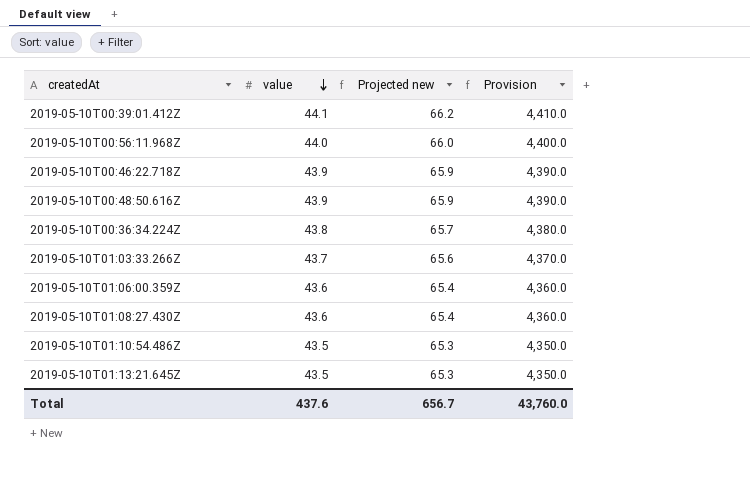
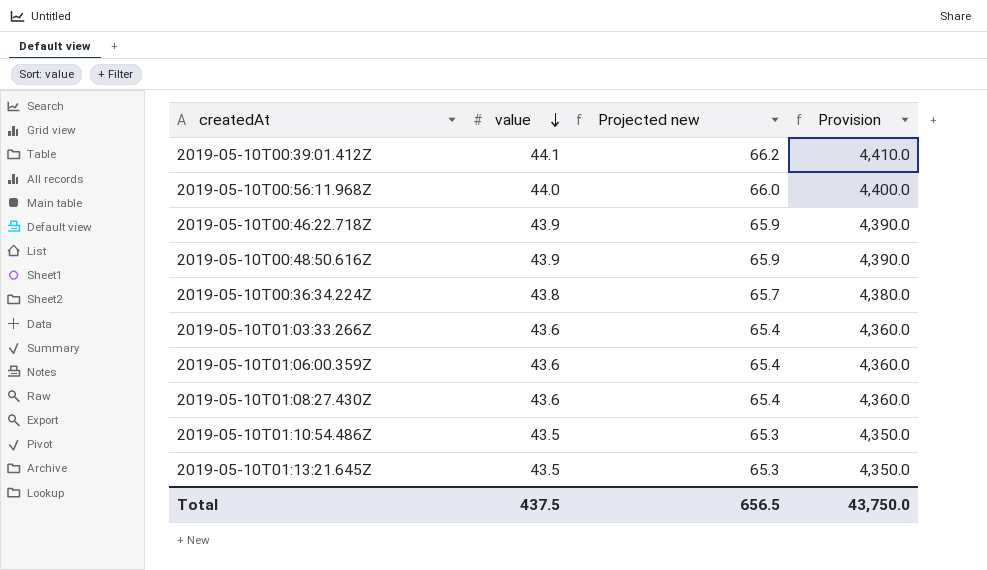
2019-05-10T01:03:33.266Z | value: 43.7 -> 43.6
2019-05-10T01:03:33.266Z | Projected new: 65.6 -> 65.4
2019-05-10T01:03:33.266Z | Provision: 4,370.0 -> 4,360.0
Total | value: 437.6 -> 437.5
Total | Projected new: 656.7 -> 656.5
Total | Provision: 43,760.0 -> 43,750.0

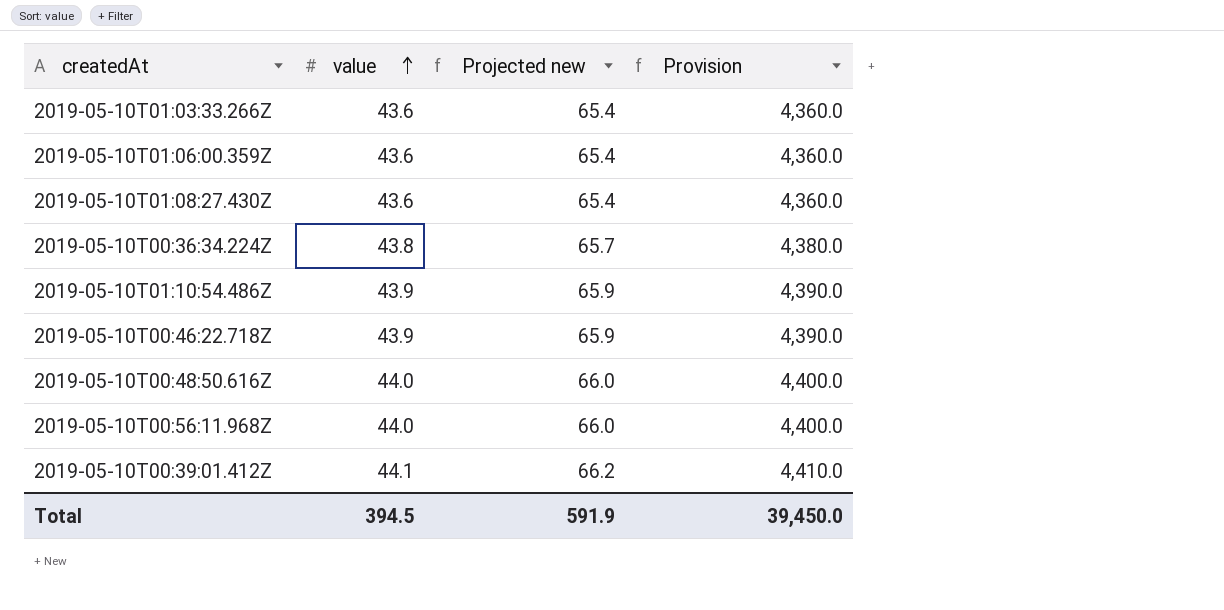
row order: value descending -> value ascending
row 2019-05-10T01:13:21.645Z: 43.5 | 65.3 | 4,350.0 -> none
2019-05-10T01:10:54.486Z | value: 43.5 -> 43.9
2019-05-10T01:10:54.486Z | Projected new: 65.3 -> 65.9
2019-05-10T01:10:54.486Z | Provision: 4,350.0 -> 4,390.0
2019-05-10T00:48:50.616Z | value: 43.9 -> 44.0
2019-05-10T00:48:50.616Z | Projected new: 65.9 -> 66.0
2019-05-10T00:48:50.616Z | Provision: 4,390.0 -> 4,400.0
Total | value: 437.5 -> 394.5
Total | Projected new: 656.5 -> 591.9
Total | Provision: 43,750.0 -> 39,450.0

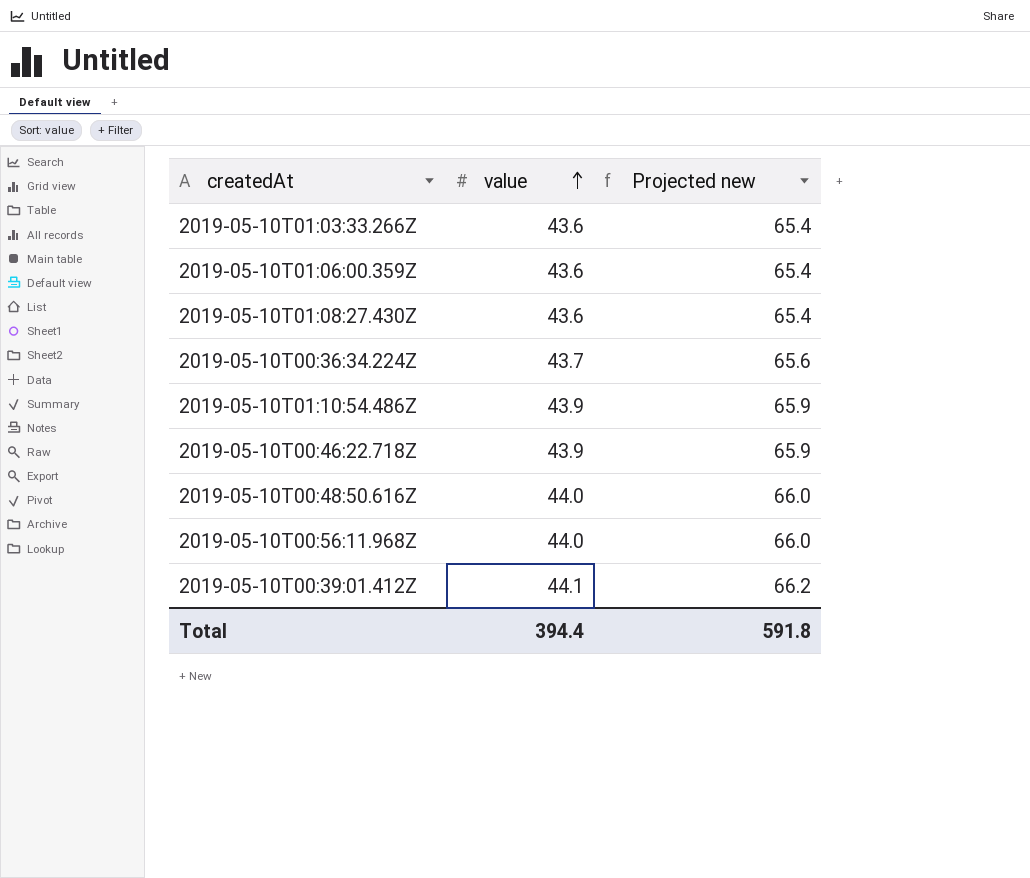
column Provision | formula: [value] * 100 -> none
2019-05-10T00:36:34.224Z | value: 43.8 -> 43.7
2019-05-10T00:36:34.224Z | Projected new: 65.7 -> 65.6
Total | value: 394.5 -> 394.4
Total | Projected new: 591.9 -> 591.8

